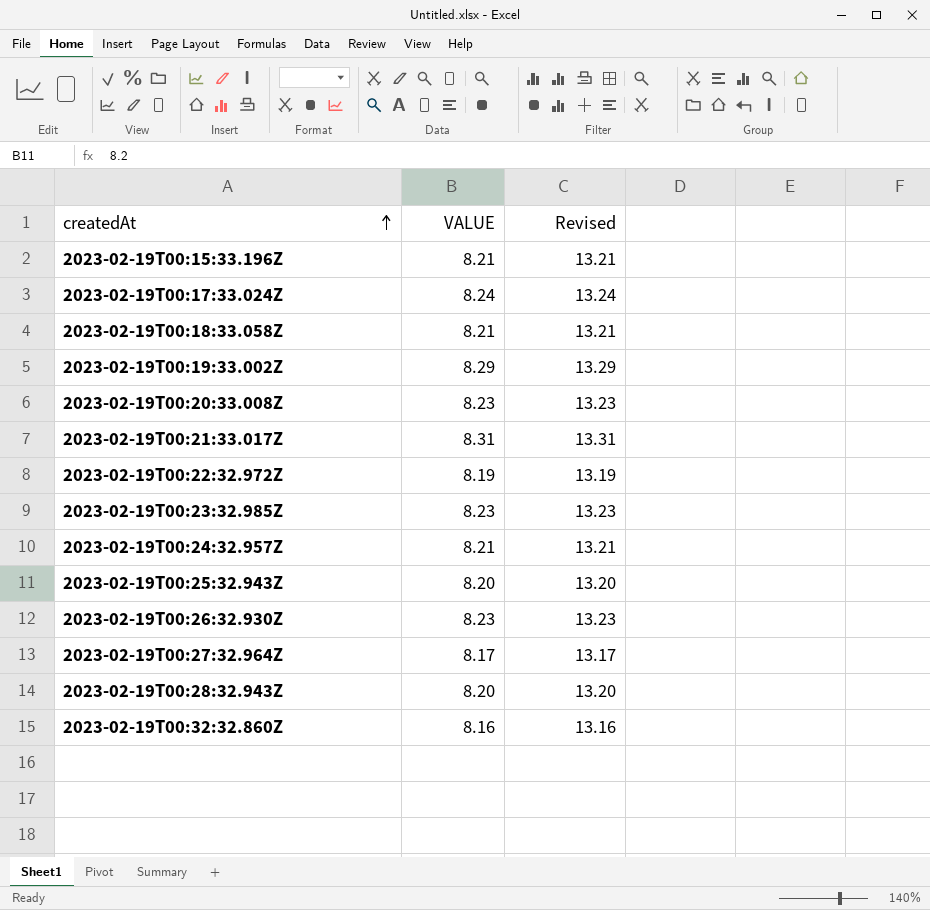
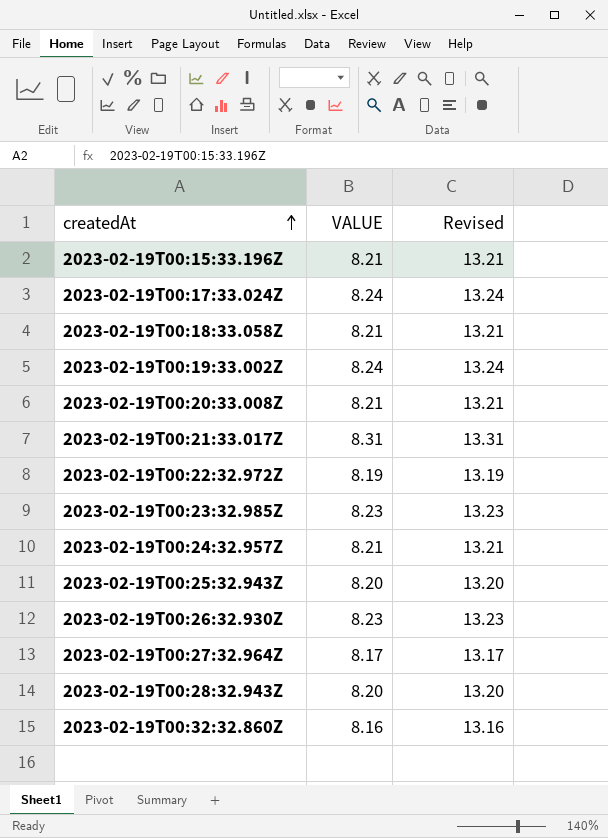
2023-02-19T00:19:33.002Z | VALUE: 8.29 -> 8.24
2023-02-19T00:19:33.002Z | Revised: 13.29 -> 13.24
2023-02-19T00:20:33.008Z | VALUE: 8.23 -> 8.21
2023-02-19T00:20:33.008Z | Revised: 13.23 -> 13.21

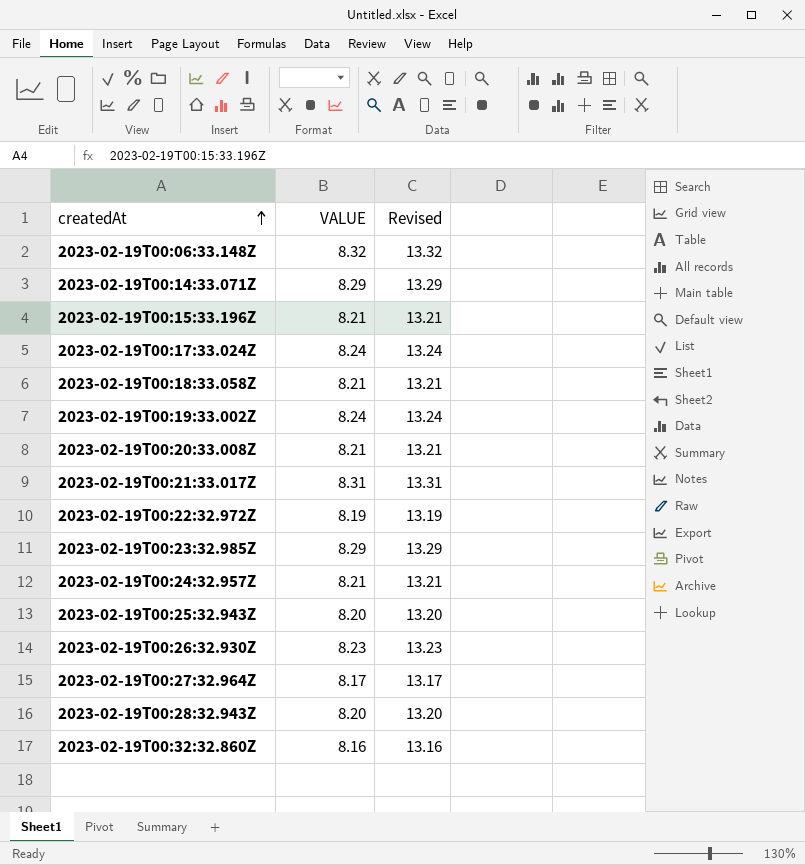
row 2023-02-19T00:06:33.148Z: none -> 8.32 | 13.32
row 2023-02-19T00:14:33.071Z: none -> 8.29 | 13.29
2023-02-19T00:23:32.985Z | VALUE: 8.23 -> 8.29
2023-02-19T00:23:32.985Z | Revised: 13.23 -> 13.29

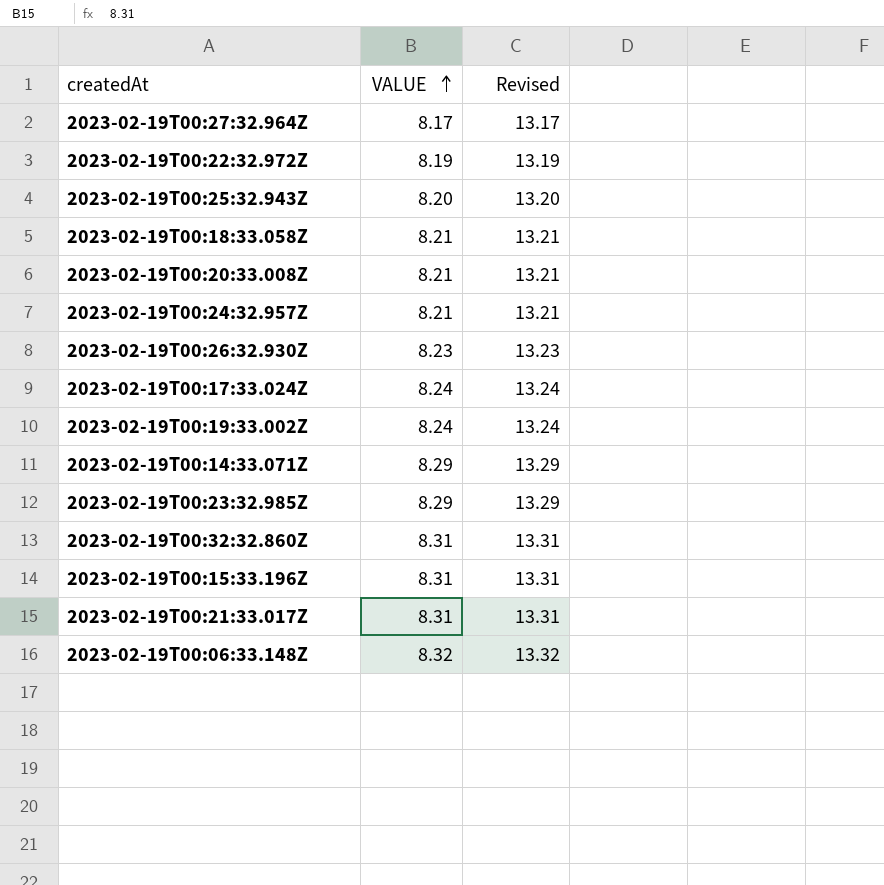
row order: createdAt ascending -> VALUE ascending
row 2023-02-19T00:28:32.943Z: 8.20 | 13.20 -> none
2023-02-19T00:32:32.860Z | VALUE: 8.16 -> 8.31
2023-02-19T00:32:32.860Z | Revised: 13.16 -> 13.31
2023-02-19T00:15:33.196Z | VALUE: 8.21 -> 8.31
2023-02-19T00:15:33.196Z | Revised: 13.21 -> 13.31

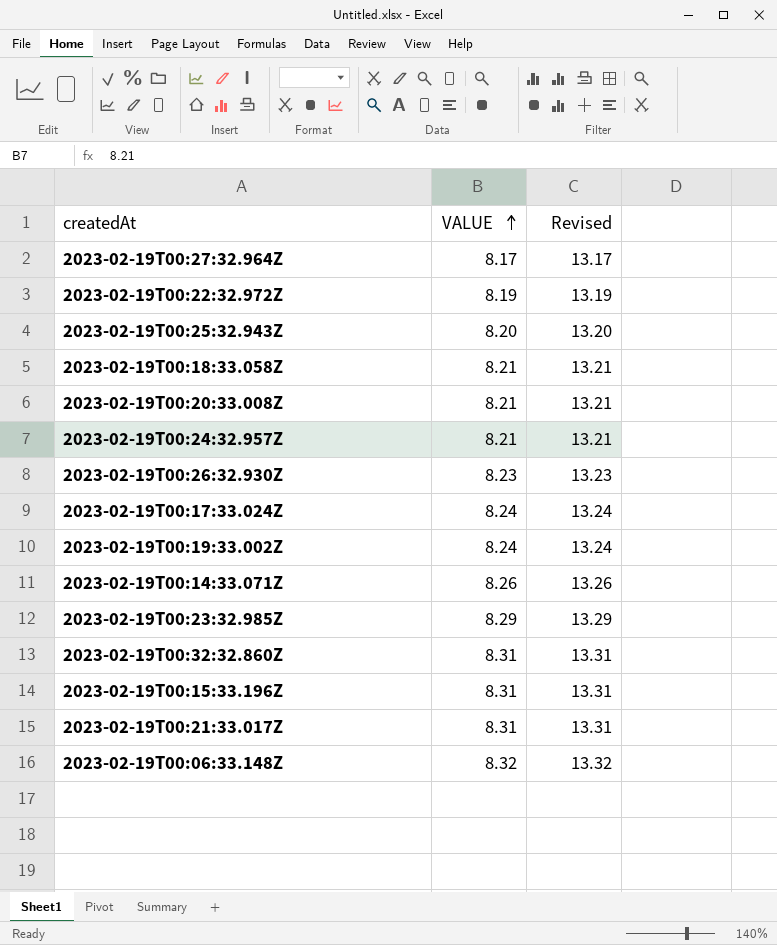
2023-02-19T00:14:33.071Z | VALUE: 8.29 -> 8.26
2023-02-19T00:14:33.071Z | Revised: 13.29 -> 13.26

